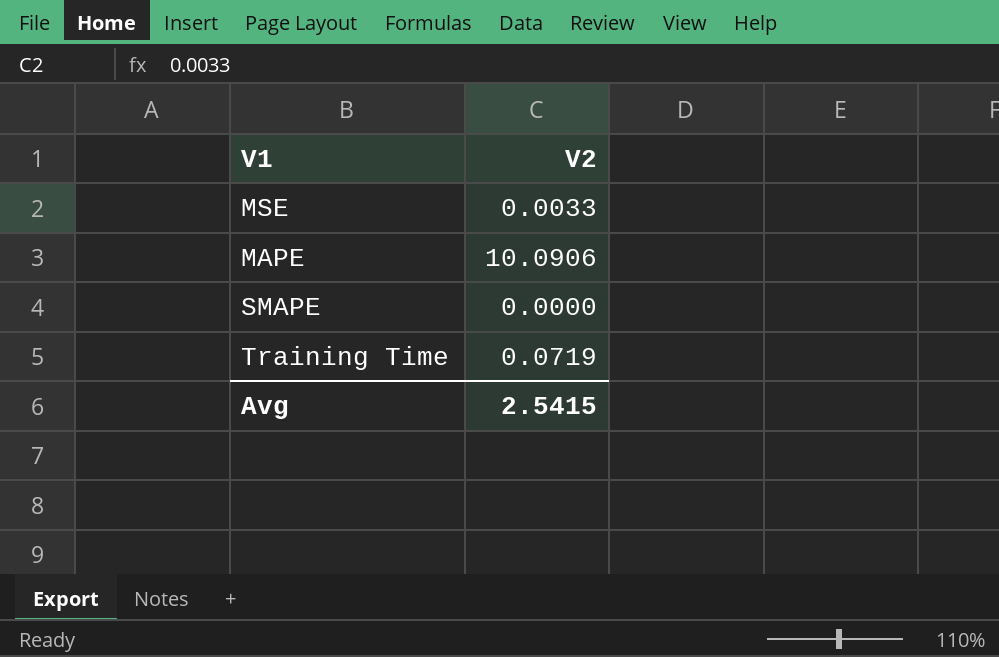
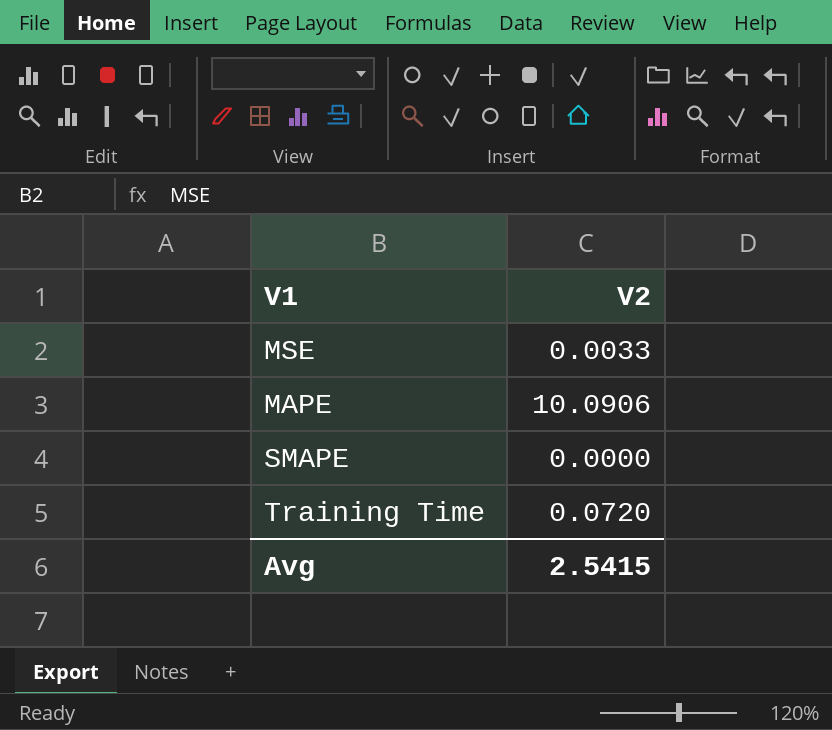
Training Time | V2: 0.0719 -> 0.0720

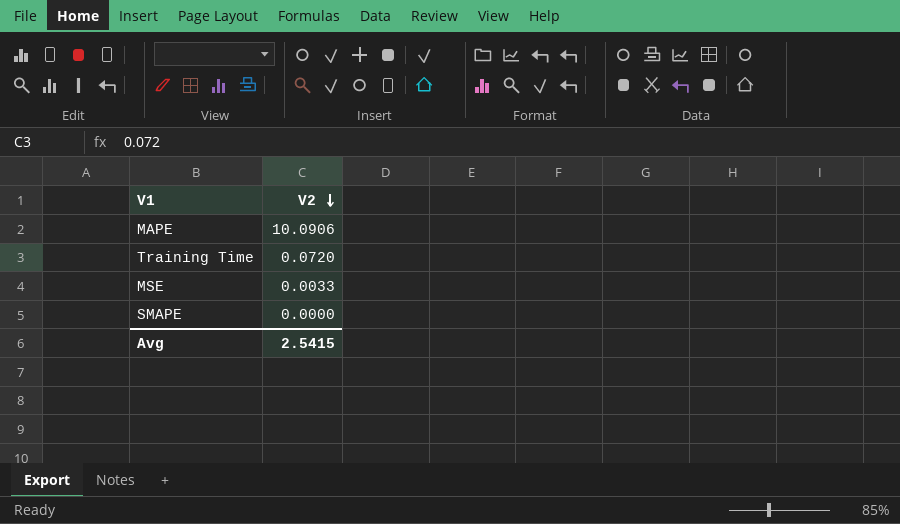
row order: none -> V2 descending

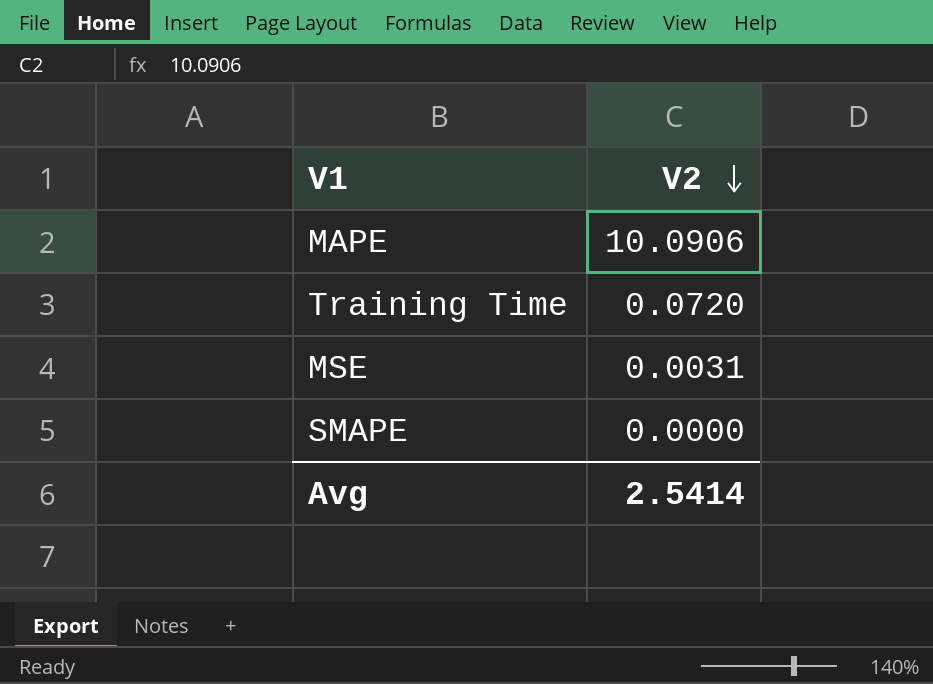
MSE | V2: 0.0033 -> 0.0031
Avg | V2: 2.5415 -> 2.5414

